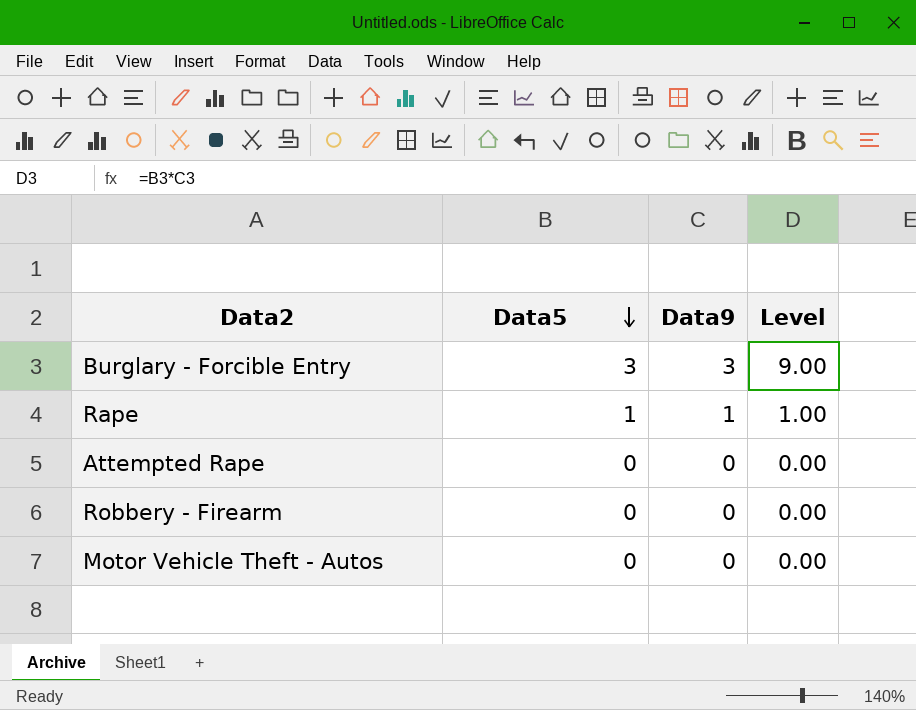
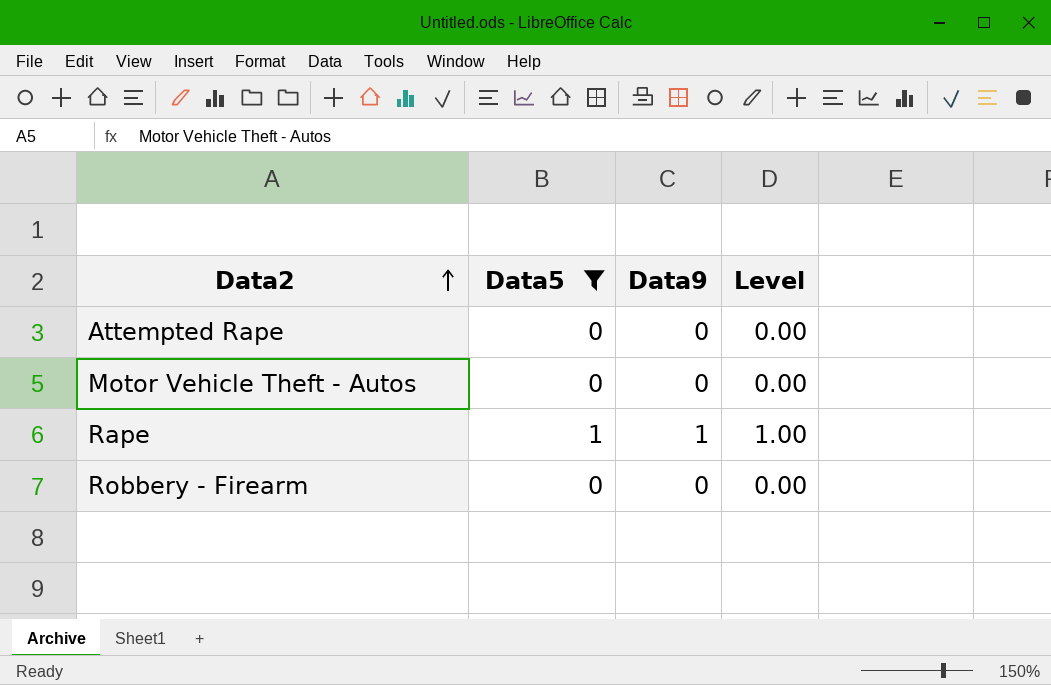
filter: none -> Data5 != 3
row order: Data5 descending -> Data2 ascending

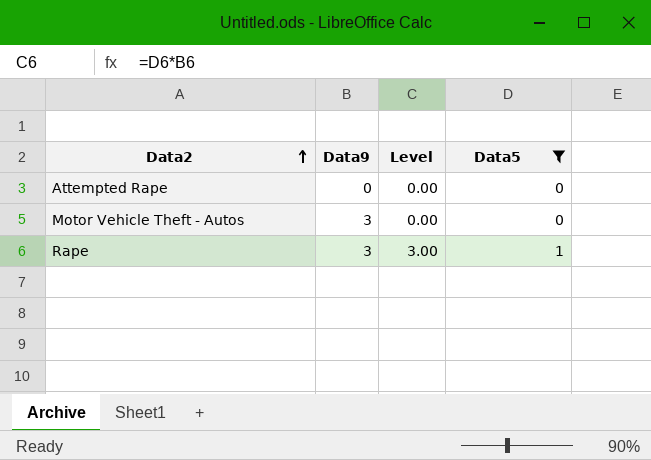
column Data5 | position: 2 -> 4
row Robbery - Firearm: 0 | 0 | 0.00 -> none
Motor Vehicle Theft - Autos | Data9: 0 -> 3
Rape | Data9: 1 -> 3
Rape | Level: 1.00 -> 3.00

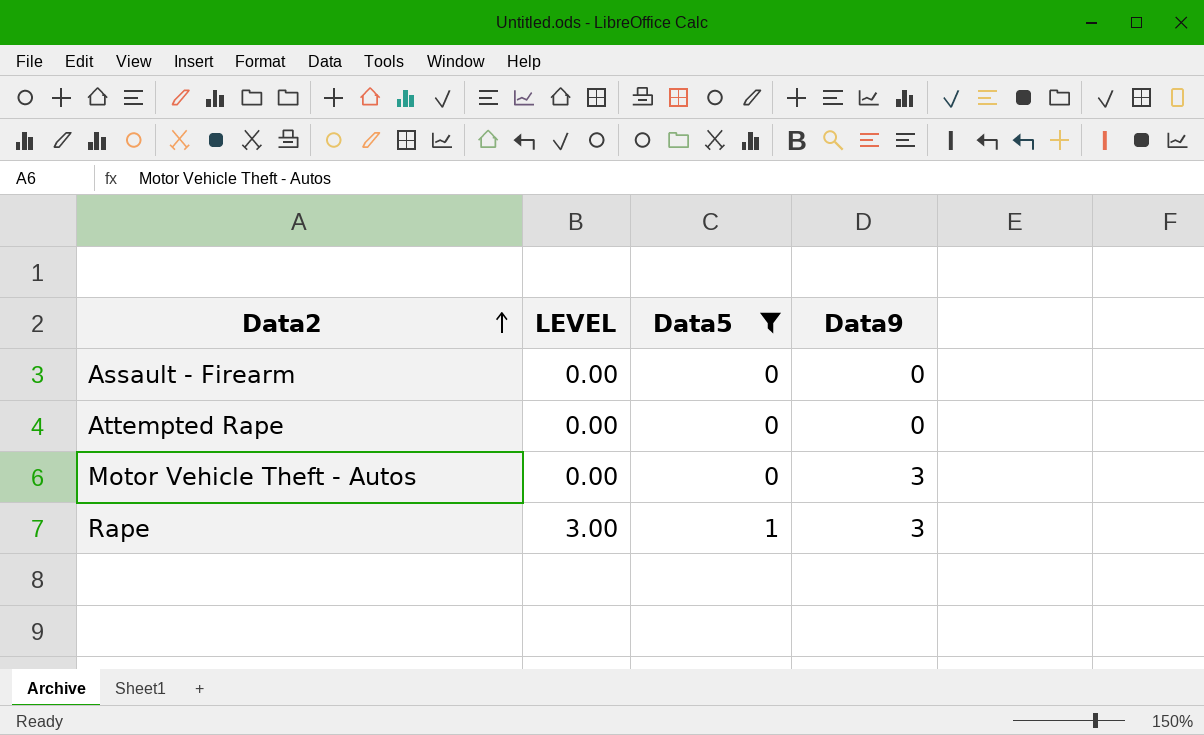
column name: Level -> LEVEL
column Data9 | position: 2 -> 4
row Assault - Firearm: none -> 0.00 | 0 | 0

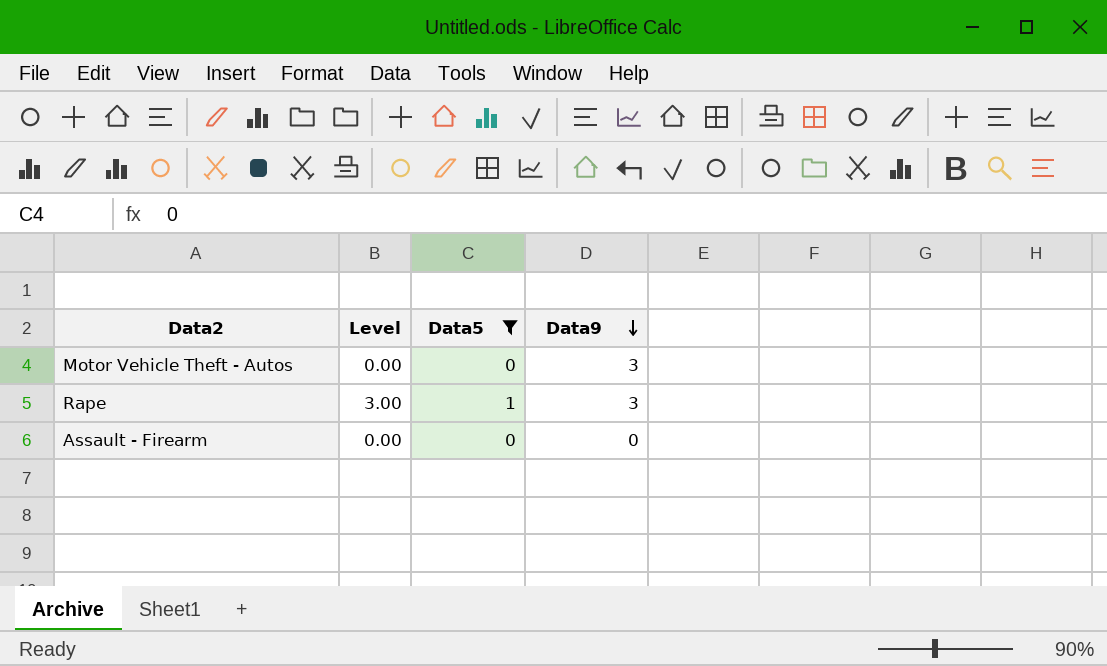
row order: Data2 ascending -> Data9 descending
column name: LEVEL -> Level
row Attempted Rape: 0.00 | 0 | 0 -> none

